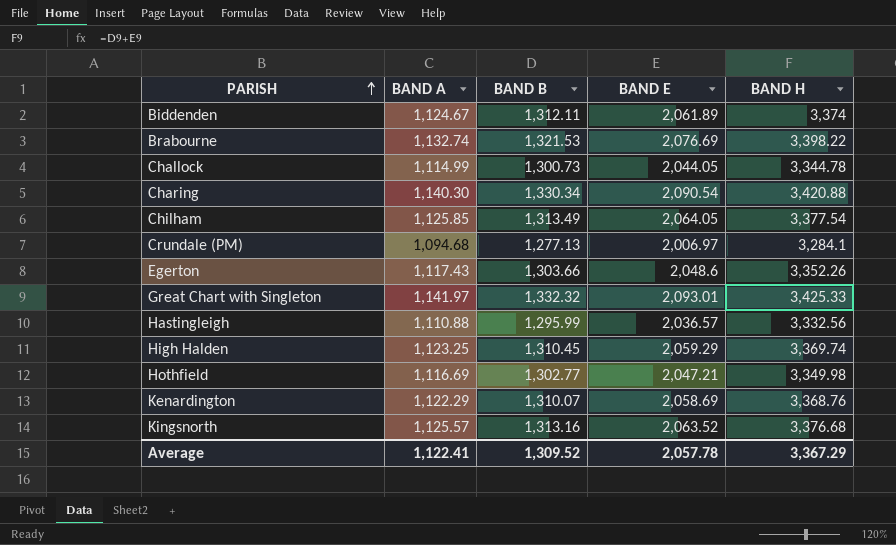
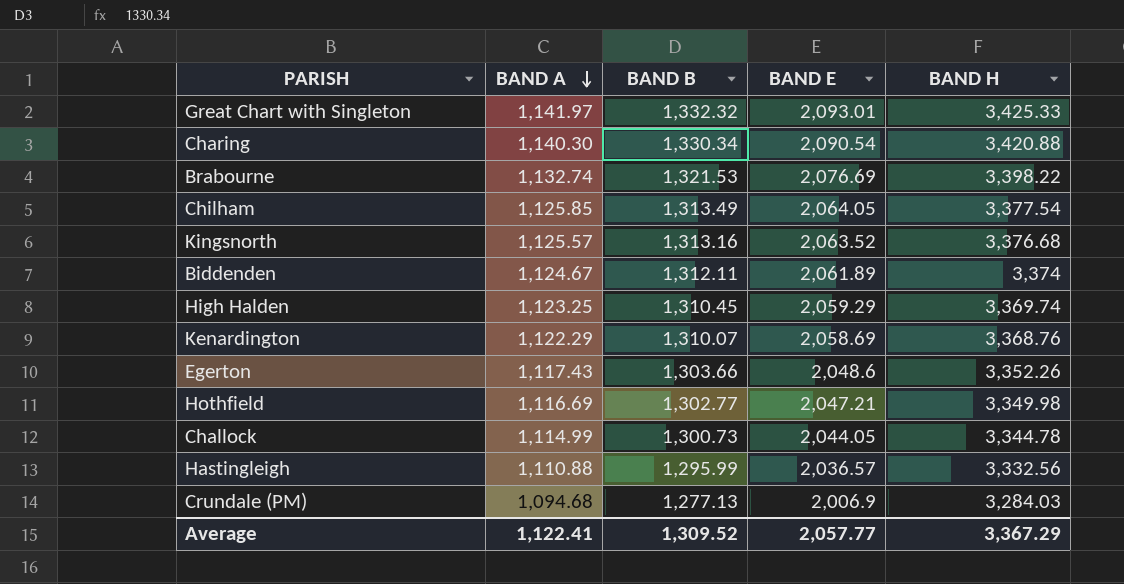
row order: PARISH ascending -> BAND A descending
Crundale (PM) | BAND E: 2,006.97 -> 2,006.9
Crundale (PM) | BAND H: 3,284.1 -> 3,284.03
Average | BAND E: 2,057.78 -> 2,057.77

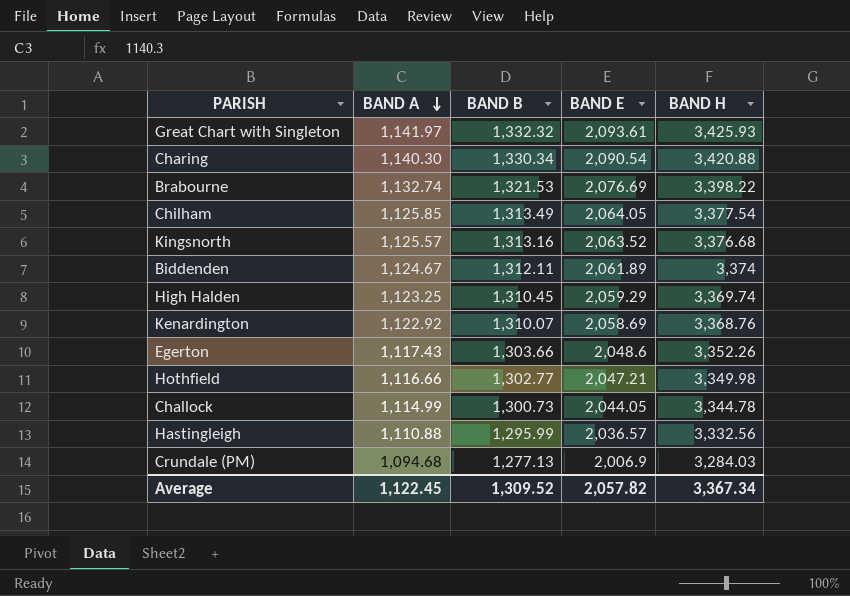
Great Chart with Singleton | BAND E: 2,093.01 -> 2,093.61
Great Chart with Singleton | BAND H: 3,425.33 -> 3,425.93
Kenardington | BAND A: 1,122.29 -> 1,122.92
Hothfield | BAND A: 1,116.69 -> 1,116.66
Average | BAND A: 1,122.41 -> 1,122.45
Average | BAND E: 2,057.77 -> 2,057.82
Average | BAND H: 3,367.29 -> 3,367.34

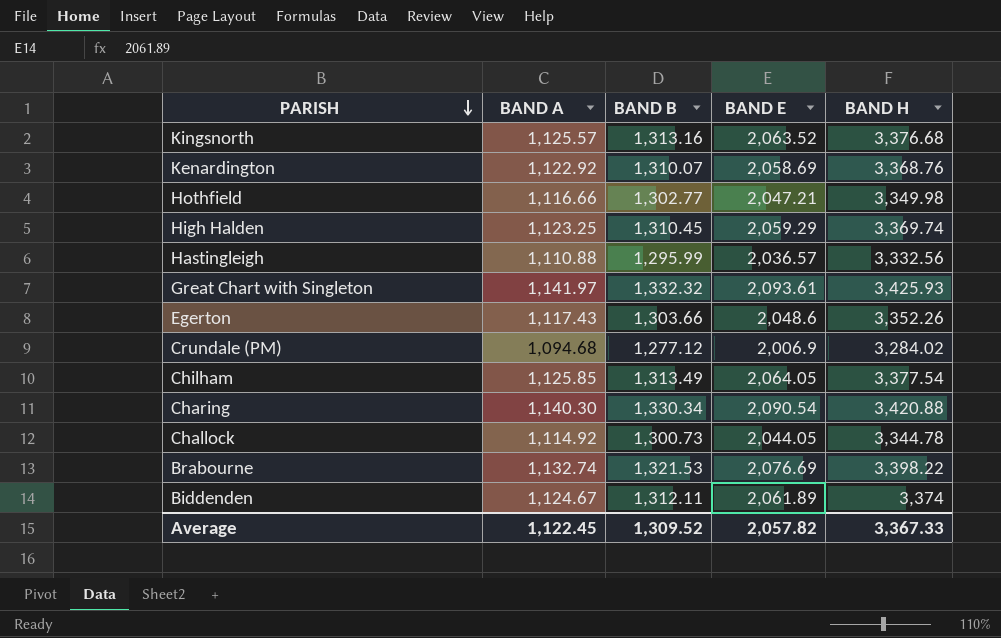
row order: BAND A descending -> PARISH descending
Crundale (PM) | BAND B: 1,277.13 -> 1,277.12
Crundale (PM) | BAND H: 3,284.03 -> 3,284.02
Challock | BAND A: 1,114.99 -> 1,114.92
Average | BAND H: 3,367.34 -> 3,367.33

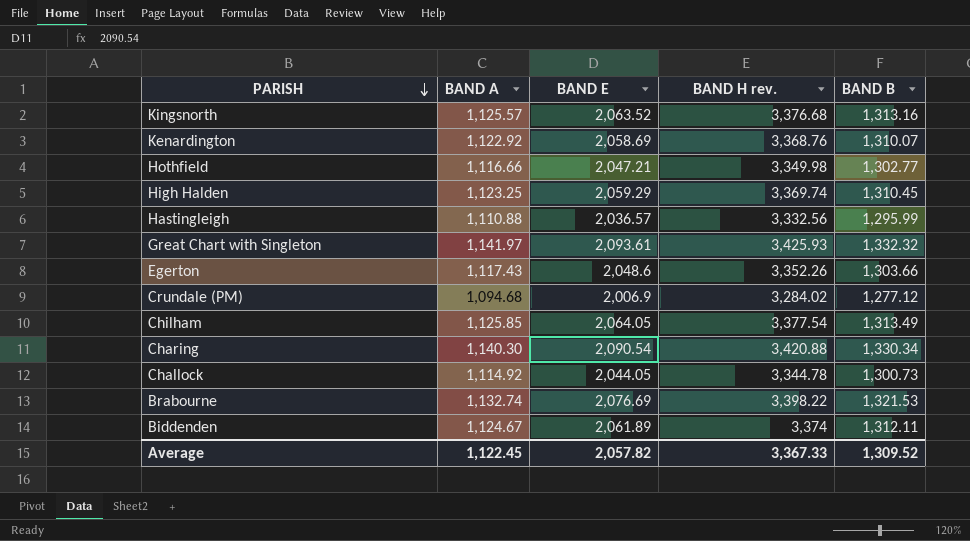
column name: BAND H -> BAND H rev.
column BAND B | position: 3 -> 5

